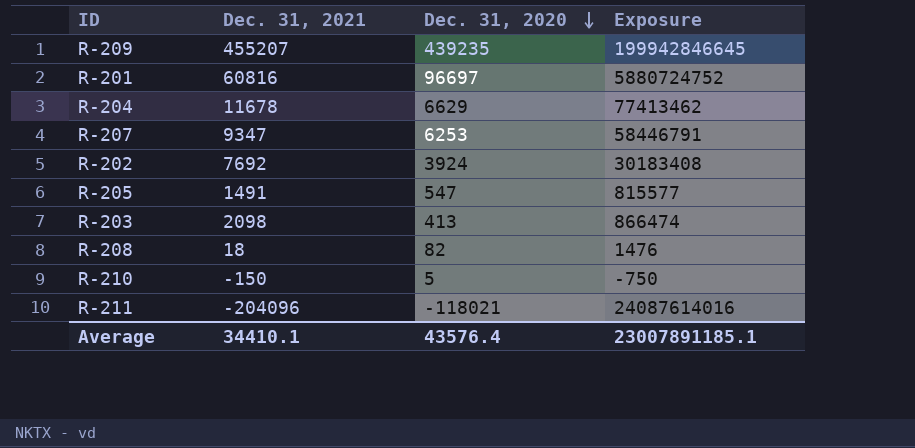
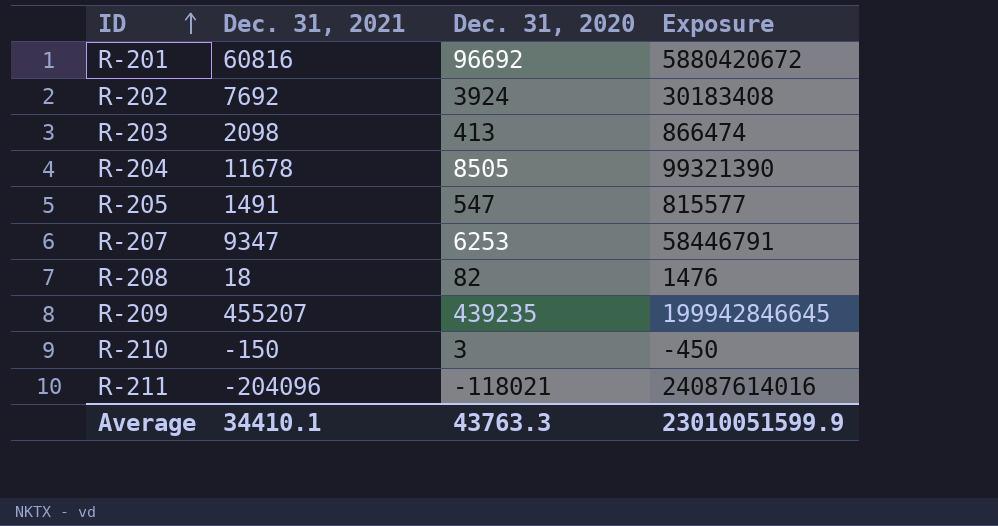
row order: Dec. 31, 2020 descending -> ID ascending
R-201 | Dec. 31, 2020: 96697 -> 96692
R-201 | Exposure: 5880724752 -> 5880420672
R-204 | Dec. 31, 2020: 6629 -> 8505
R-204 | Exposure: 77413462 -> 99321390
R-210 | Dec. 31, 2020: 5 -> 3
R-210 | Exposure: -750 -> -450
Average | Dec. 31, 2020: 43576.4 -> 43763.3
Average | Exposure: 23007891185.1 -> 23010051599.9

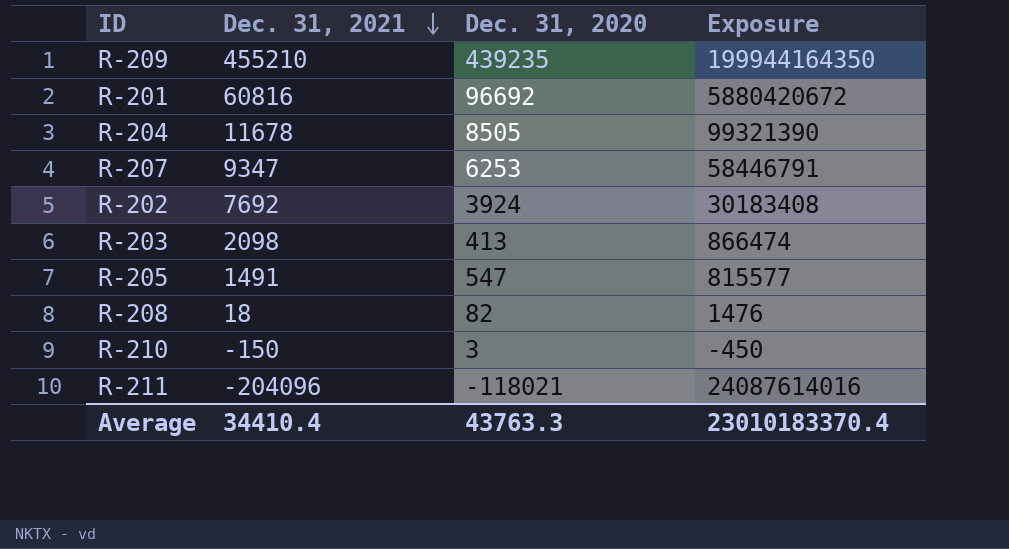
row order: ID ascending -> Dec. 31, 2021 descending
R-209 | Dec. 31, 2021: 455207 -> 455210
R-209 | Exposure: 199942846645 -> 199944164350
Average | Dec. 31, 2021: 34410.1 -> 34410.4
Average | Exposure: 23010051599.9 -> 23010183370.4

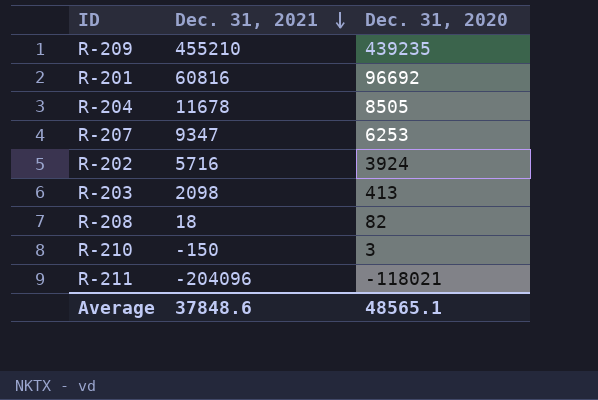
column Exposure | formula: [Dec. 31, 2021] * [Dec. 31, 2020] -> none
row R-205: 1491 | 547 | 815577 -> none
R-202 | Dec. 31, 2021: 7692 -> 5716
Average | Dec. 31, 2021: 34410.4 -> 37848.6
Average | Dec. 31, 2020: 43763.3 -> 48565.1

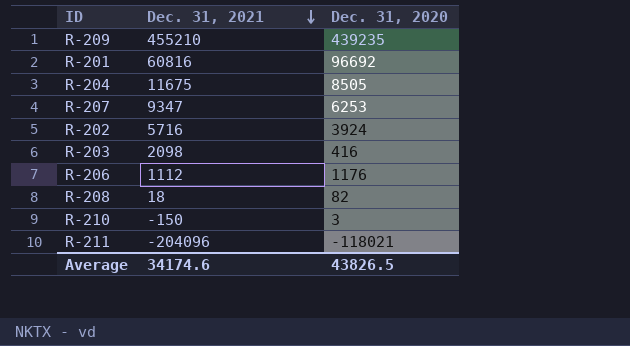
R-204 | Dec. 31, 2021: 11678 -> 11675
R-203 | Dec. 31, 2020: 413 -> 416
row R-206: none -> 1112 | 1176
Average | Dec. 31, 2021: 37848.6 -> 34174.6
Average | Dec. 31, 2020: 48565.1 -> 43826.5

